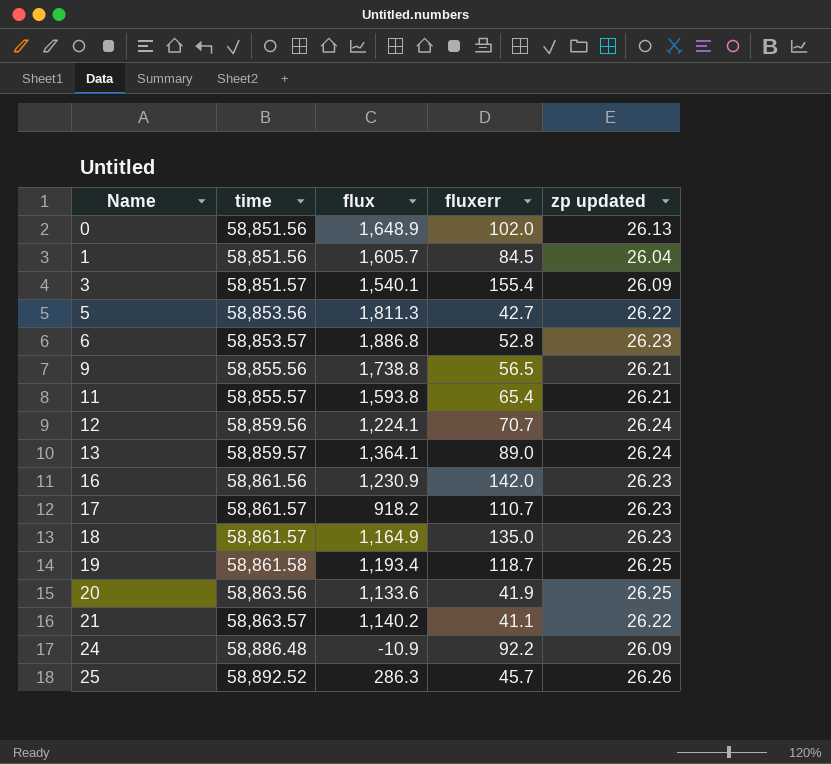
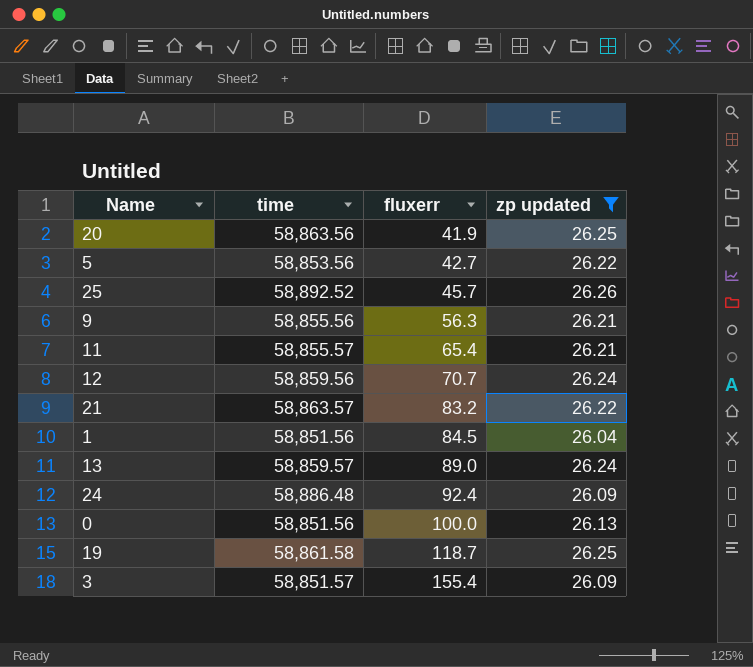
filter: none -> zp updated != 26.23
row order: Name ascending -> fluxerr ascending
column flux | position: 3 -> none
9 | fluxerr: 56.5 -> 56.3
21 | fluxerr: 41.1 -> 83.2
24 | fluxerr: 92.2 -> 92.4
0 | fluxerr: 102.0 -> 100.0

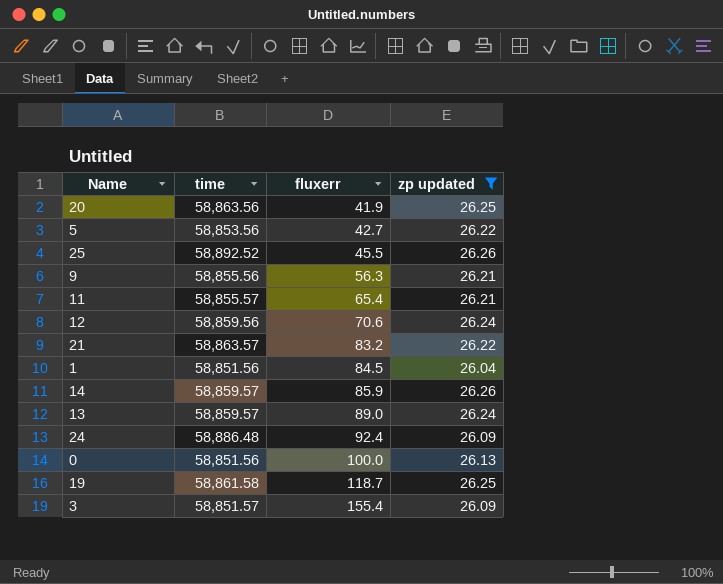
25 | fluxerr: 45.7 -> 45.5
12 | fluxerr: 70.7 -> 70.6
row 14: none -> 58,859.57 | 85.9 | 26.26

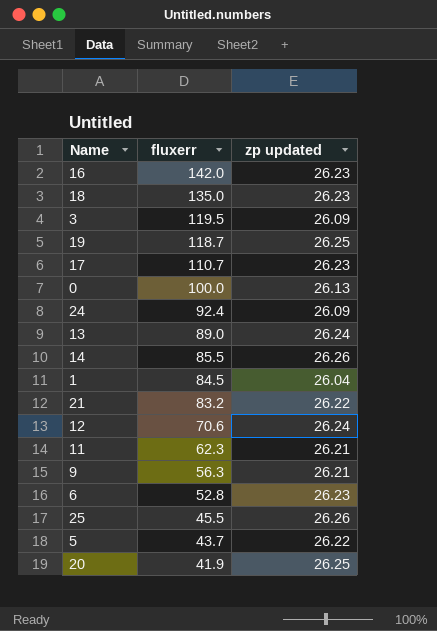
filter: zp updated != 26.23 -> none
row order: fluxerr ascending -> fluxerr descending
column time | position: 2 -> none
3 | fluxerr: 155.4 -> 119.5
14 | fluxerr: 85.9 -> 85.5
11 | fluxerr: 65.4 -> 62.3
5 | fluxerr: 42.7 -> 43.7

